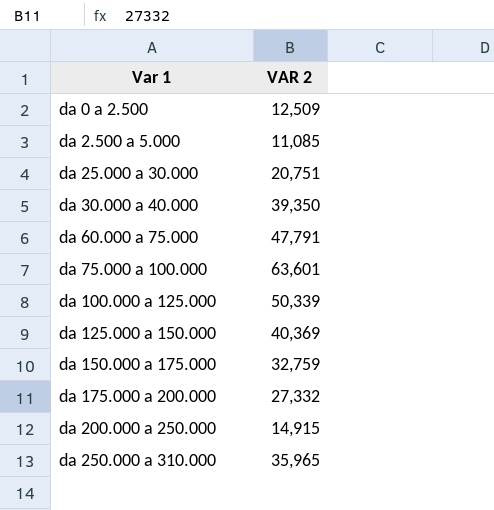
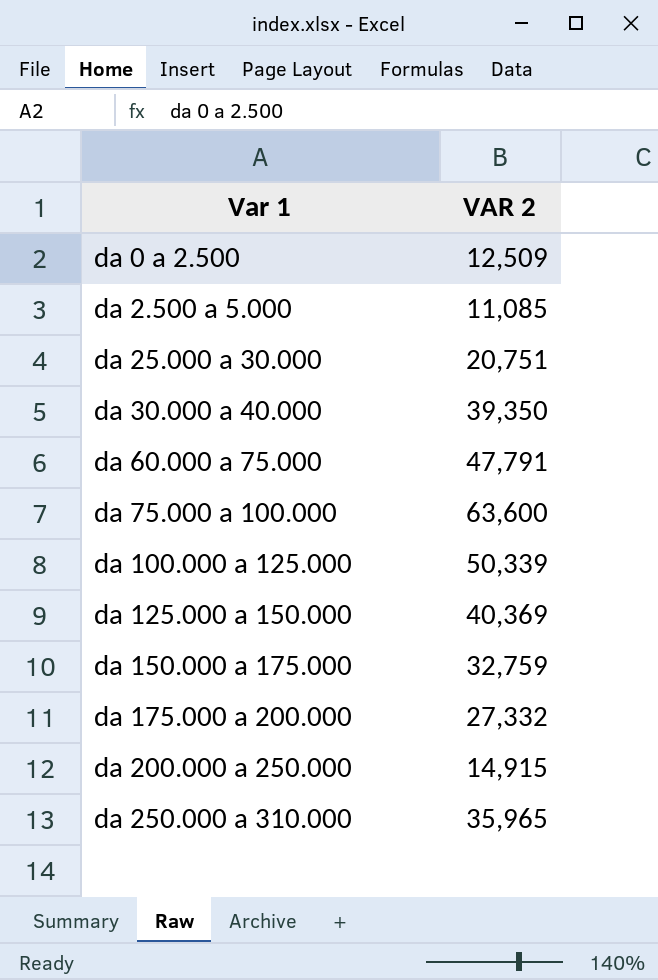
da 75.000 a 100.000 | VAR 2: 63,601 -> 63,600

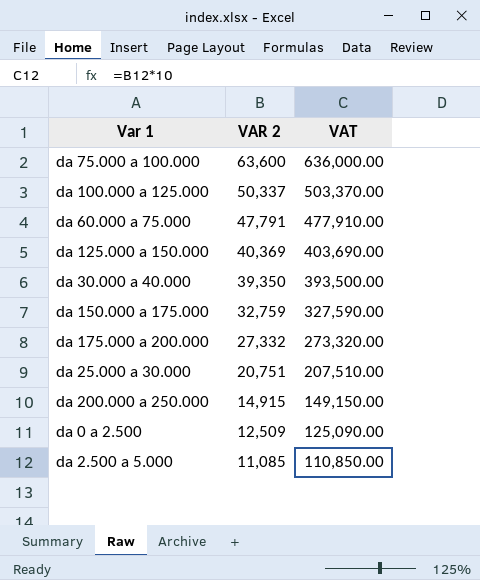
row order: Var 1 ascending -> VAR 2 descending
column VAT | formula: none -> [VAR 2] * 10
row da 250.000 a 310.000: 35,965 -> none
da 100.000 a 125.000 | VAR 2: 50,339 -> 50,337

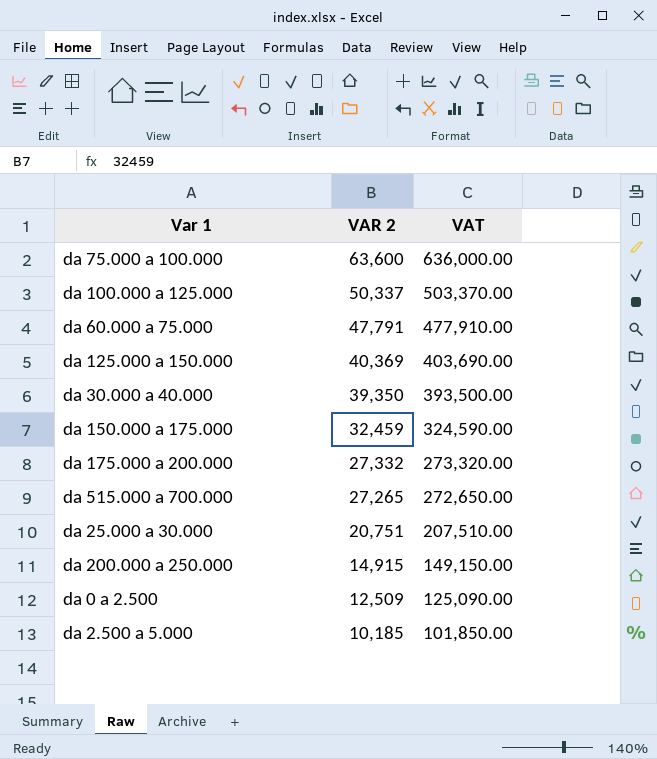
da 150.000 a 175.000 | VAR 2: 32,759 -> 32,459
da 150.000 a 175.000 | VAT: 327,590.00 -> 324,590.00
row da 515.000 a 700.000: none -> 27,265 | 272,650.00
da 2.500 a 5.000 | VAR 2: 11,085 -> 10,185
da 2.500 a 5.000 | VAT: 110,850.00 -> 101,850.00

